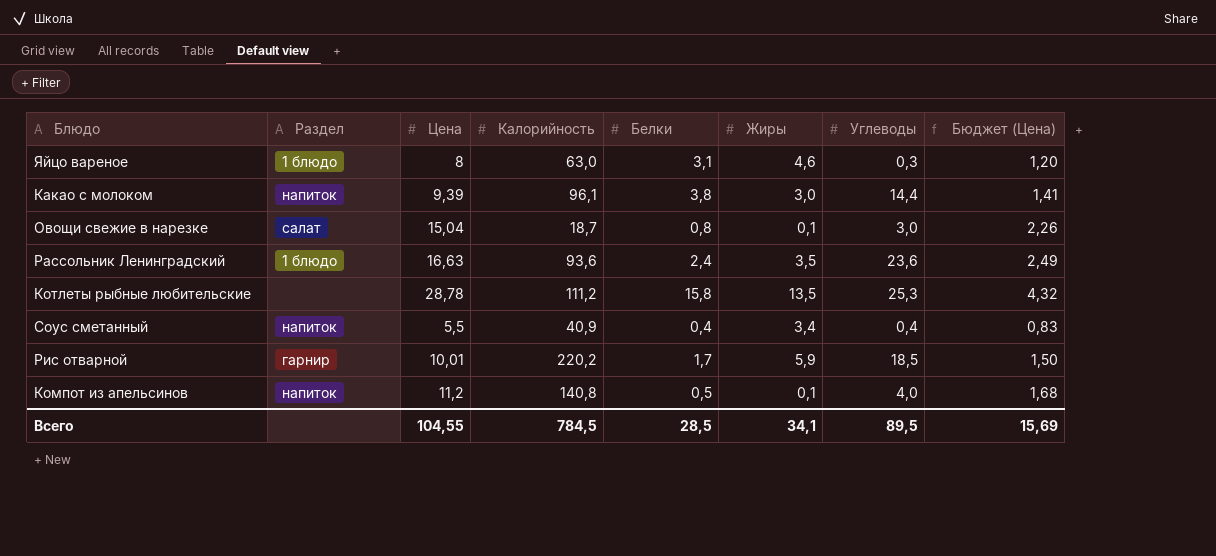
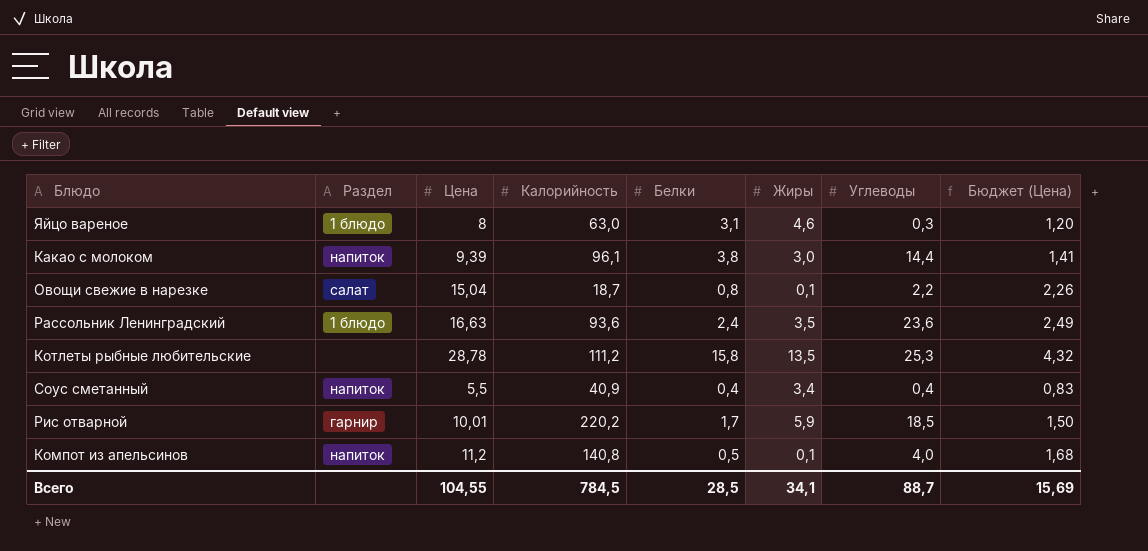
Овощи свежие в нарезке | Углеводы: 3,0 -> 2,2
Всего | Углеводы: 89,5 -> 88,7

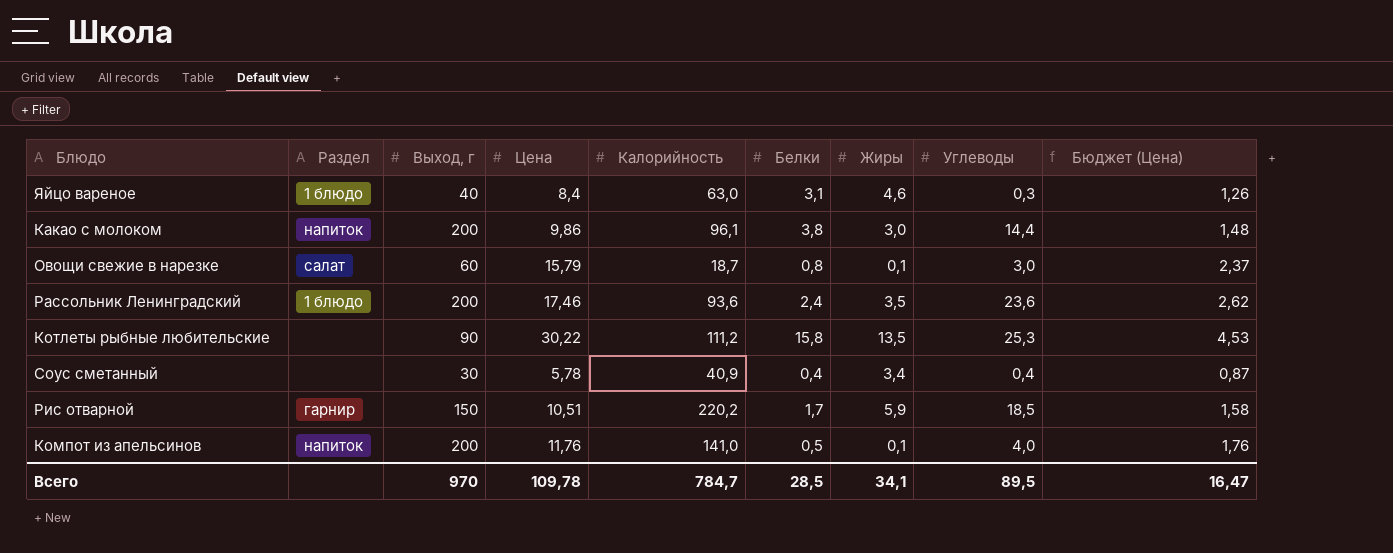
column Выход, г | position: none -> 3
Яйцо вареное | Цена: 8 -> 8,4
Яйцо вареное | Бюджет (Цена): 1,20 -> 1,26
Какао с молоком | Цена: 9,39 -> 9,86
Какао с молоком | Бюджет (Цена): 1,41 -> 1,48
Овощи свежие в нарезке | Цена: 15,04 -> 15,79
Овощи свежие в нарезке | Углеводы: 2,2 -> 3,0
Овощи свежие в нарезке | Бюджет (Цена): 2,26 -> 2,37
Рассольник Ленинградский | Цена: 16,63 -> 17,46
Рассольник Ленинградский | Бюджет (Цена): 2,49 -> 2,62
Котлеты рыбные любительские | Цена: 28,78 -> 30,22
Котлеты рыбные любительские | Бюджет (Цена): 4,32 -> 4,53
Соус сметанный | Раздел: напиток -> none
Соус сметанный | Цена: 5,5 -> 5,78
Соус сметанный | Бюджет (Цена): 0,83 -> 0,87
Рис отварной | Цена: 10,01 -> 10,51
Рис отварной | Бюджет (Цена): 1,50 -> 1,58
Компот из апельсинов | Цена: 11,2 -> 11,76
Компот из апельсинов | Калорийность: 140,8 -> 141,0
Компот из апельсинов | Бюджет (Цена): 1,68 -> 1,76
Всего | Цена: 104,55 -> 109,78
Всего | Калорийность: 784,5 -> 784,7
Всего | Углеводы: 88,7 -> 89,5
Всего | Бюджет (Цена): 15,69 -> 16,47

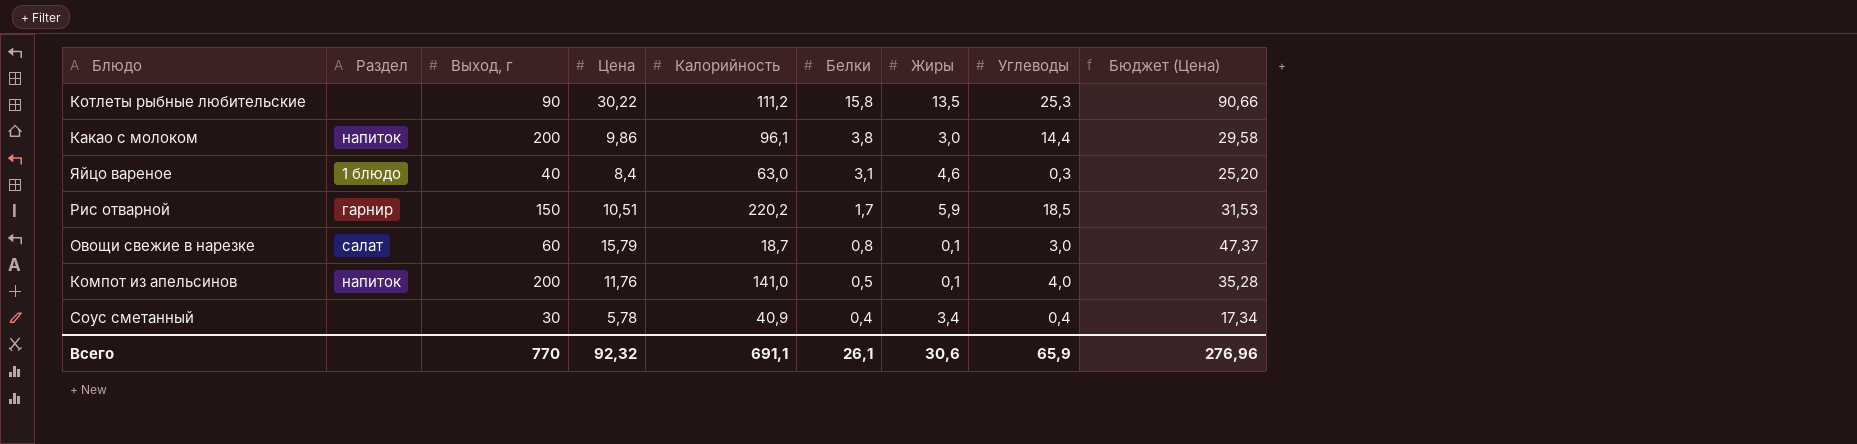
row order: none -> Белки descending
column Бюджет (Цена) | formula: [Цена] * 0,15 -> [Цена] * 3
row Рассольник Ленинградский: 1 блюдо | 200 | 17,46 | 93,6 | 2,4 | 3,5 | 23,6 | 2,62 -> none
Всего | Выход, г: 970 -> 770
Всего | Цена: 109,78 -> 92,32
Всего | Калорийность: 784,7 -> 691,1
Всего | Белки: 28,5 -> 26,1
Всего | Жиры: 34,1 -> 30,6
Всего | Углеводы: 89,5 -> 65,9
Всего | Бюджет (Цена): 16,47 -> 276,96

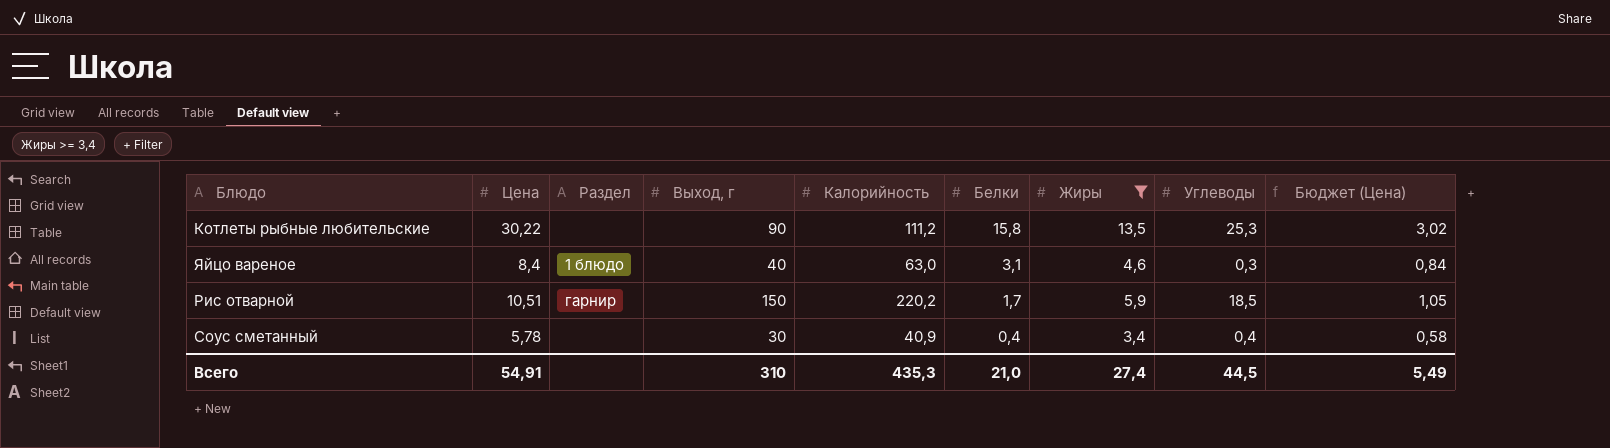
filter: none -> Жиры >= 3,4
column Цена | position: 4 -> 2
column Бюджет (Цена) | formula: [Цена] * 3 -> [Цена] * 0,1
Всего | Цена: 92,32 -> 54,91
Всего | Выход, г: 770 -> 310
Всего | Калорийность: 691,1 -> 435,3
Всего | Белки: 26,1 -> 21,0
Всего | Жиры: 30,6 -> 27,4
Всего | Углеводы: 65,9 -> 44,5
Всего | Бюджет (Цена): 276,96 -> 5,49

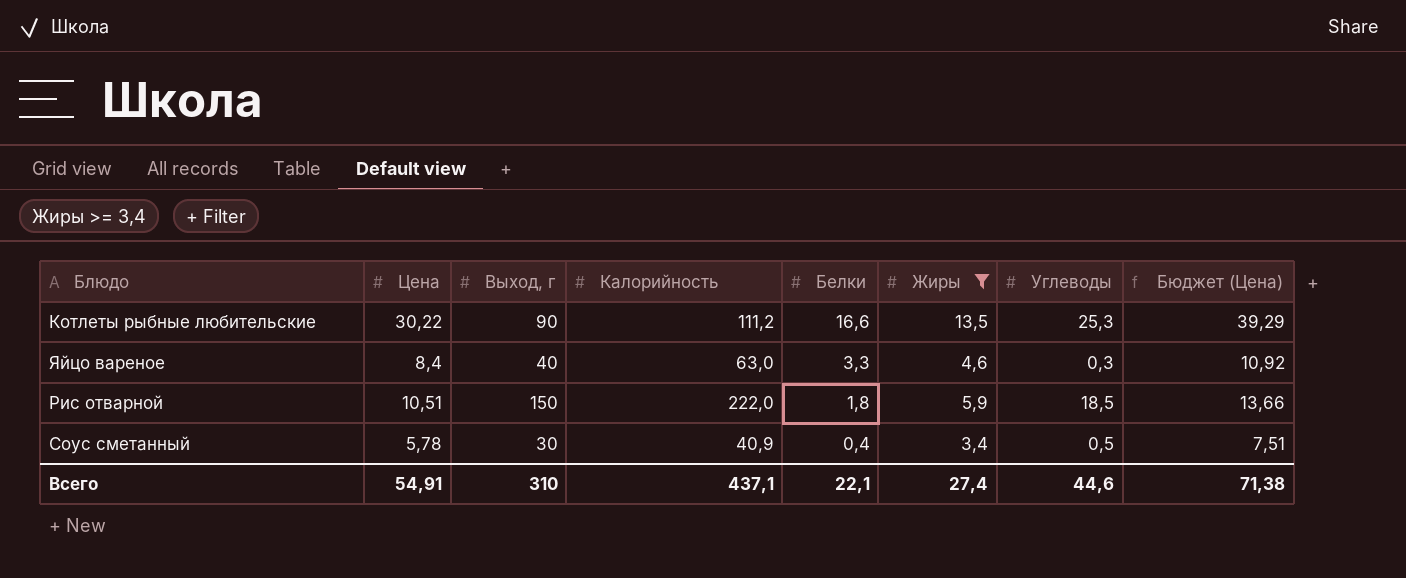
column Раздел | position: 3 -> none
column Бюджет (Цена) | formula: [Цена] * 0,1 -> [Цена] * 1,3
Котлеты рыбные любительские | Белки: 15,8 -> 16,6
Яйцо вареное | Белки: 3,1 -> 3,3
Рис отварной | Калорийность: 220,2 -> 222,0
Рис отварной | Белки: 1,7 -> 1,8
Соус сметанный | Углеводы: 0,4 -> 0,5
Всего | Калорийность: 435,3 -> 437,1
Всего | Белки: 21,0 -> 22,1
Всего | Углеводы: 44,5 -> 44,6
Всего | Бюджет (Цена): 5,49 -> 71,38

